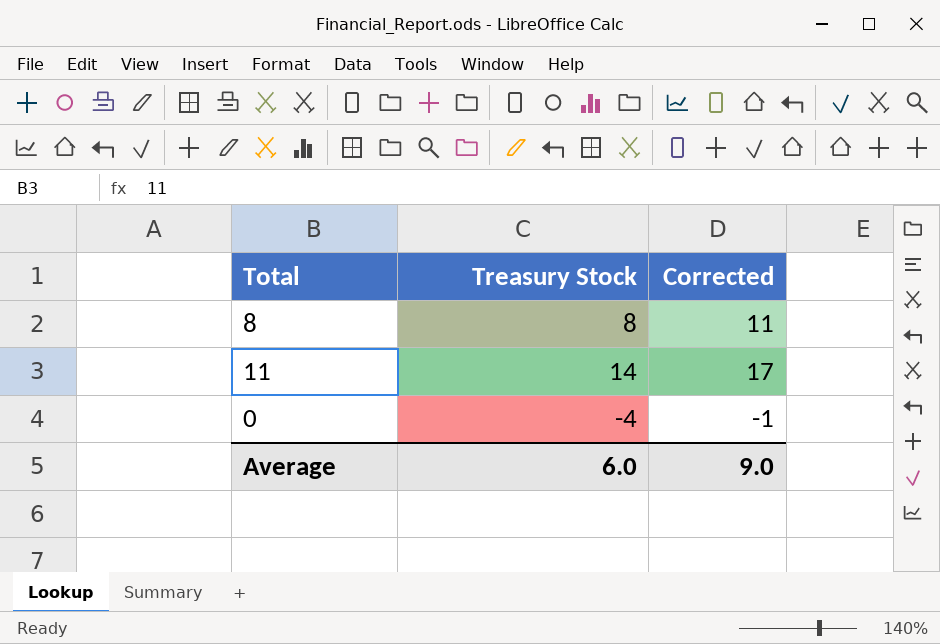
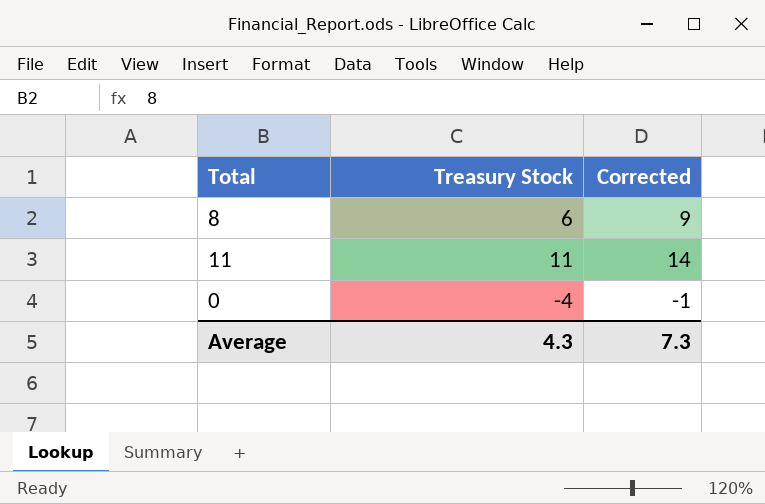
8 | Treasury Stock: 8 -> 6
8 | Corrected: 11 -> 9
11 | Treasury Stock: 14 -> 11
11 | Corrected: 17 -> 14
Average | Treasury Stock: 6.0 -> 4.3
Average | Corrected: 9.0 -> 7.3

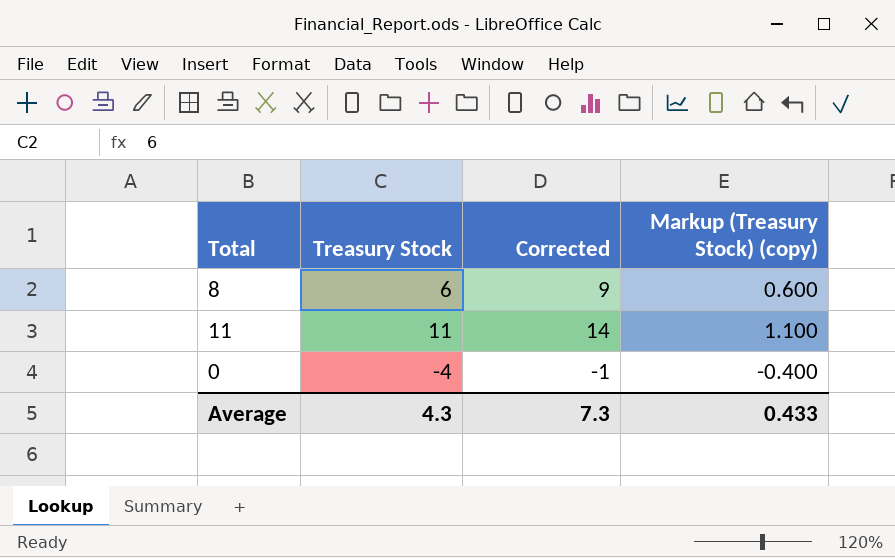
column Markup (Treasury Stock) (copy) | formula: none -> [Treasury Stock] * 0.1

